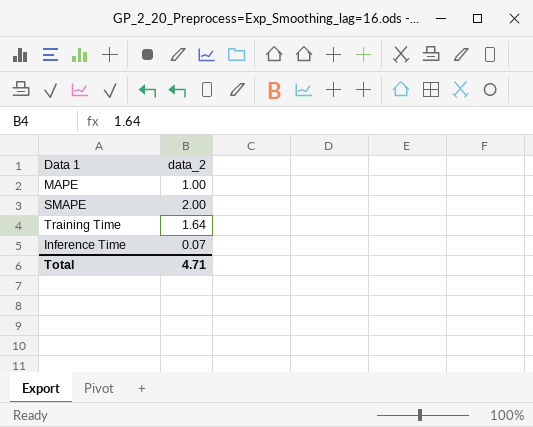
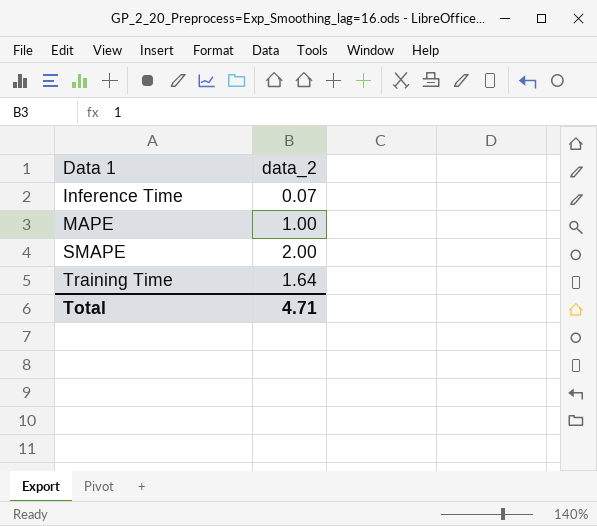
row order: none -> Data 1 ascending

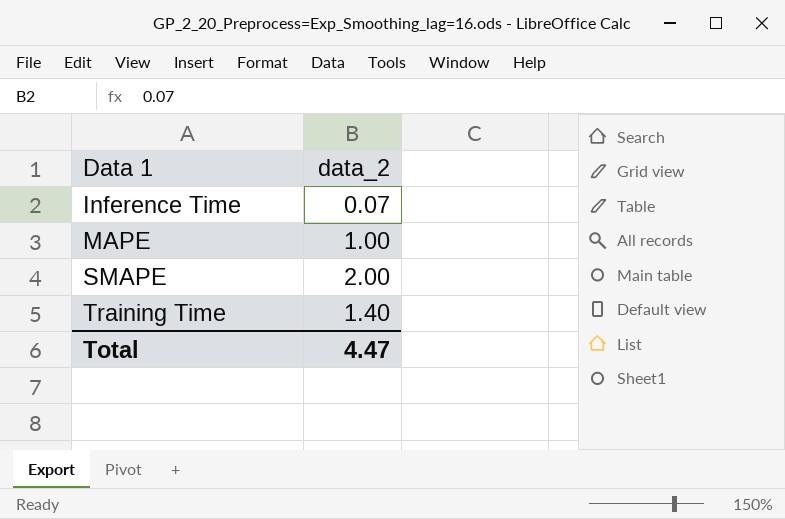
Training Time | data_2: 1.64 -> 1.40
Total | data_2: 4.71 -> 4.47

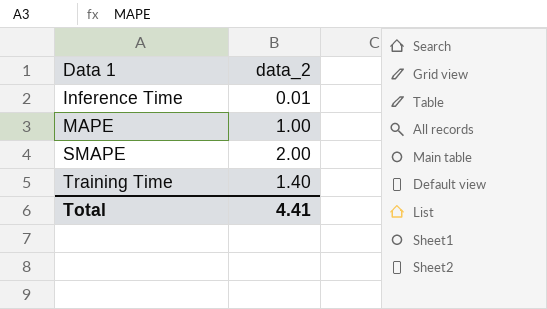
Inference Time | data_2: 0.07 -> 0.01
Total | data_2: 4.47 -> 4.41

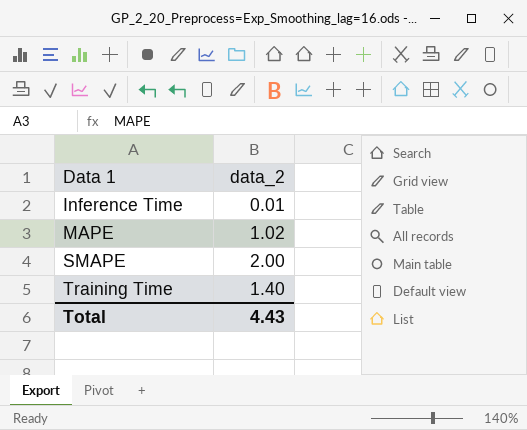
MAPE | data_2: 1.00 -> 1.02
Total | data_2: 4.41 -> 4.43

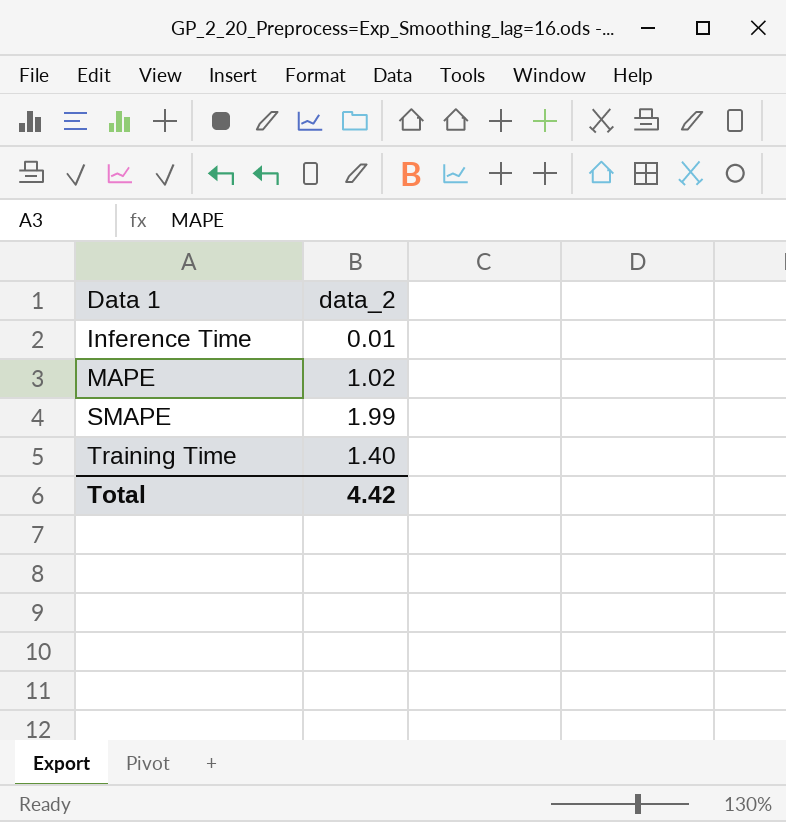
SMAPE | data_2: 2.00 -> 1.99
Total | data_2: 4.43 -> 4.42

